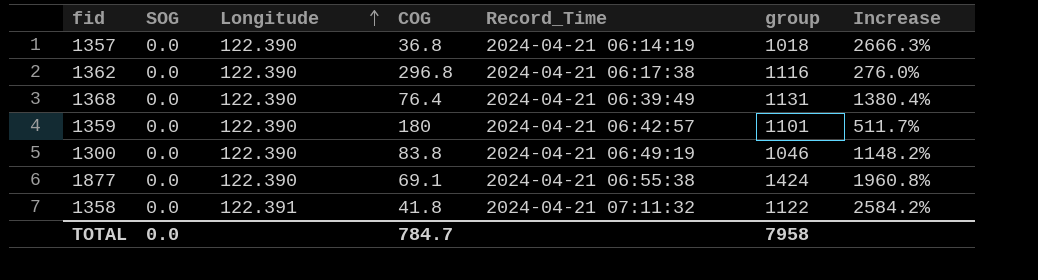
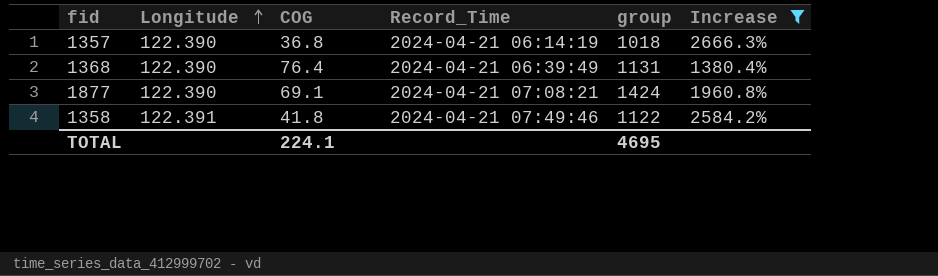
filter: none -> Increase >= 1380.4%
column SOG | position: 2 -> none
1877 | Record_Time: 2024-04-21 06:55:38 -> 2024-04-21 07:08:21
1358 | Record_Time: 2024-04-21 07:11:32 -> 2024-04-21 07:49:46
TOTAL | COG: 784.7 -> 224.1
TOTAL | group: 7958 -> 4695

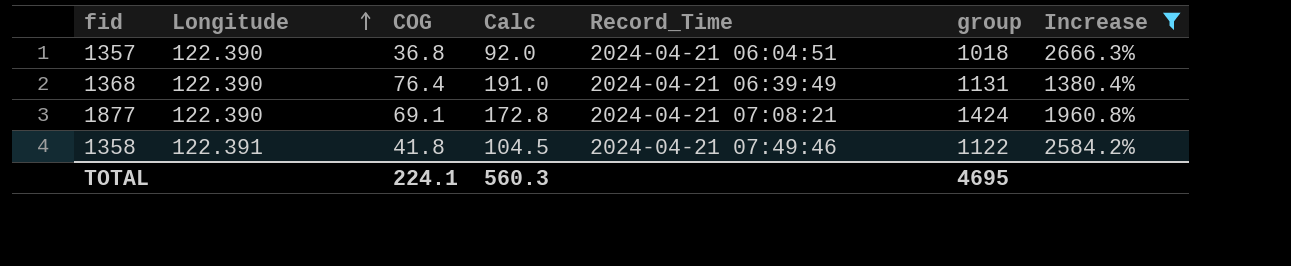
column Calc | formula: none -> [COG] * 2.5
1357 | Record_Time: 2024-04-21 06:14:19 -> 2024-04-21 06:04:51

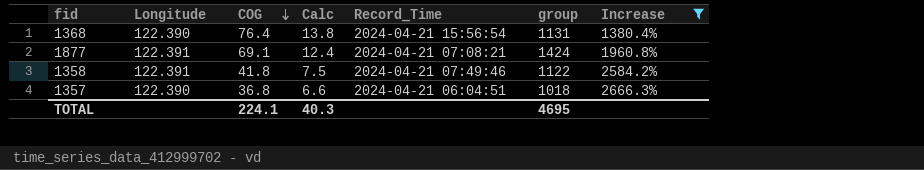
row order: Longitude ascending -> COG descending
column Calc | formula: [COG] * 2.5 -> [COG] * 0.18
1368 | Record_Time: 2024-04-21 06:39:49 -> 2024-04-21 15:56:54
1877 | Longitude: 122.390 -> 122.391
TOTAL | Calc: 560.3 -> 40.3

